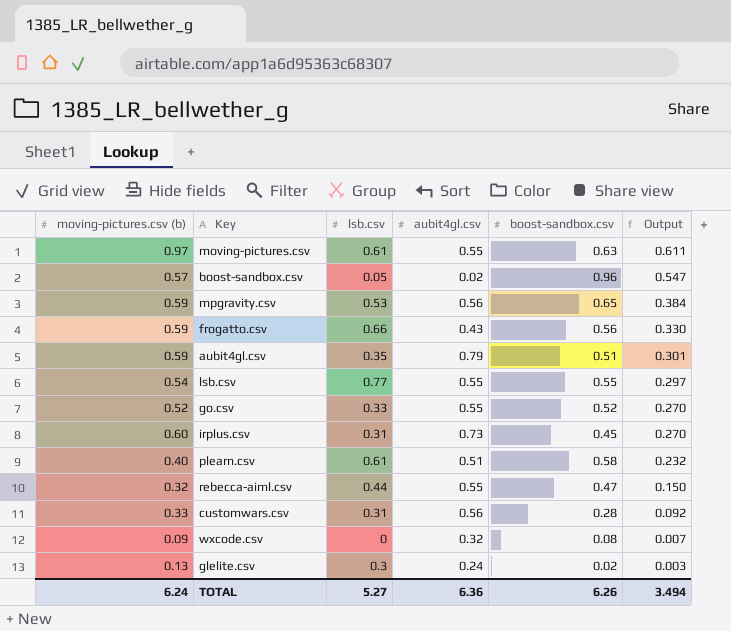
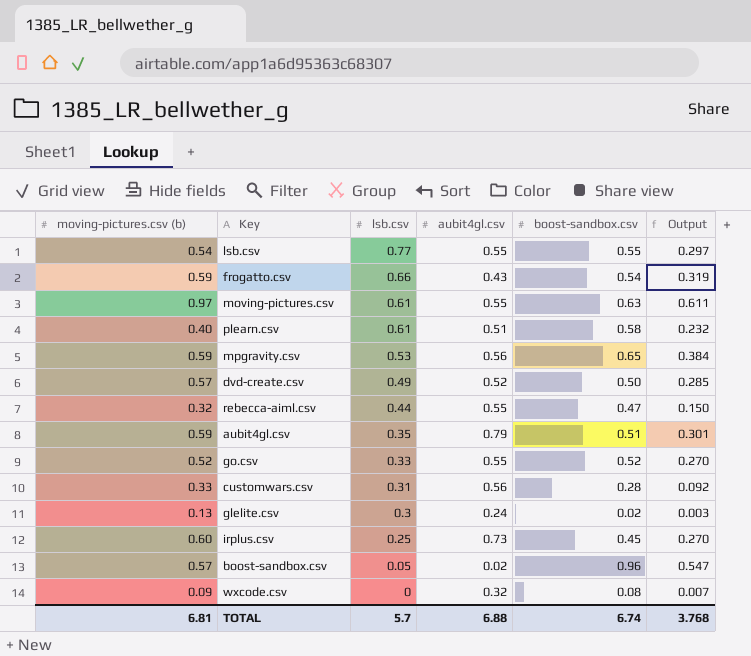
row order: Output descending -> lsb.csv descending
frogatto.csv | boost-sandbox.csv: 0.56 -> 0.54
frogatto.csv | Output: 0.330 -> 0.319
row dvd-create.csv: none -> 0.57 | 0.49 | 0.52 | 0.50 | 0.285
irplus.csv | lsb.csv: 0.31 -> 0.25
TOTAL | moving-pictures.csv (b): 6.24 -> 6.81
TOTAL | lsb.csv: 5.27 -> 5.7
TOTAL | aubit4gl.csv: 6.36 -> 6.88
TOTAL | boost-sandbox.csv: 6.26 -> 6.74
TOTAL | Output: 3.494 -> 3.768

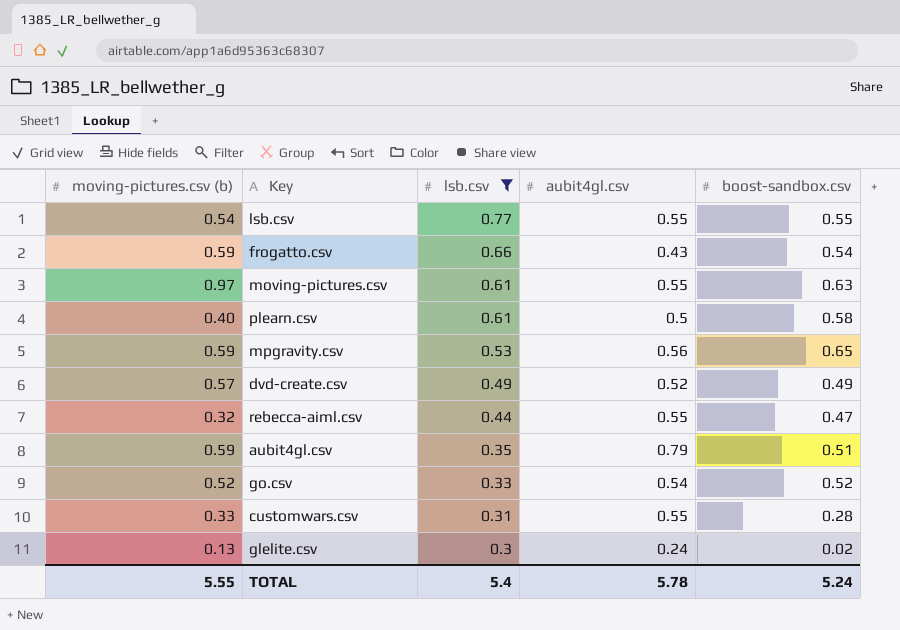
filter: none -> lsb.csv >= 0.3
column Output | formula: [moving-pictures.csv (b)] * [boost-sandbox.csv] -> none
plearn.csv | aubit4gl.csv: 0.51 -> 0.5
dvd-create.csv | boost-sandbox.csv: 0.50 -> 0.49
go.csv | aubit4gl.csv: 0.55 -> 0.54
customwars.csv | aubit4gl.csv: 0.56 -> 0.55
TOTAL | moving-pictures.csv (b): 6.81 -> 5.55
TOTAL | lsb.csv: 5.7 -> 5.4
TOTAL | aubit4gl.csv: 6.88 -> 5.78
TOTAL | boost-sandbox.csv: 6.74 -> 5.24

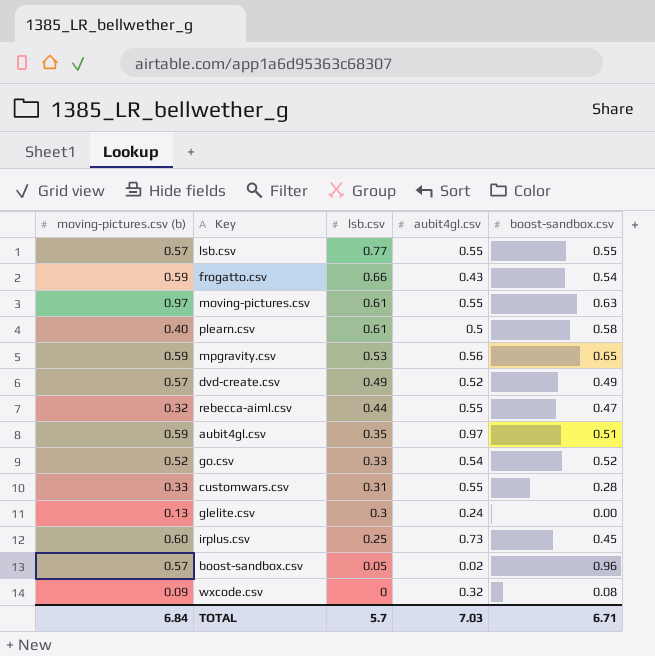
filter: lsb.csv >= 0.3 -> none
lsb.csv | moving-pictures.csv (b): 0.54 -> 0.57
aubit4gl.csv | aubit4gl.csv: 0.79 -> 0.97
glelite.csv | boost-sandbox.csv: 0.02 -> 0.00
TOTAL | moving-pictures.csv (b): 5.55 -> 6.84
TOTAL | lsb.csv: 5.4 -> 5.7
TOTAL | aubit4gl.csv: 5.78 -> 7.03
TOTAL | boost-sandbox.csv: 5.24 -> 6.71

